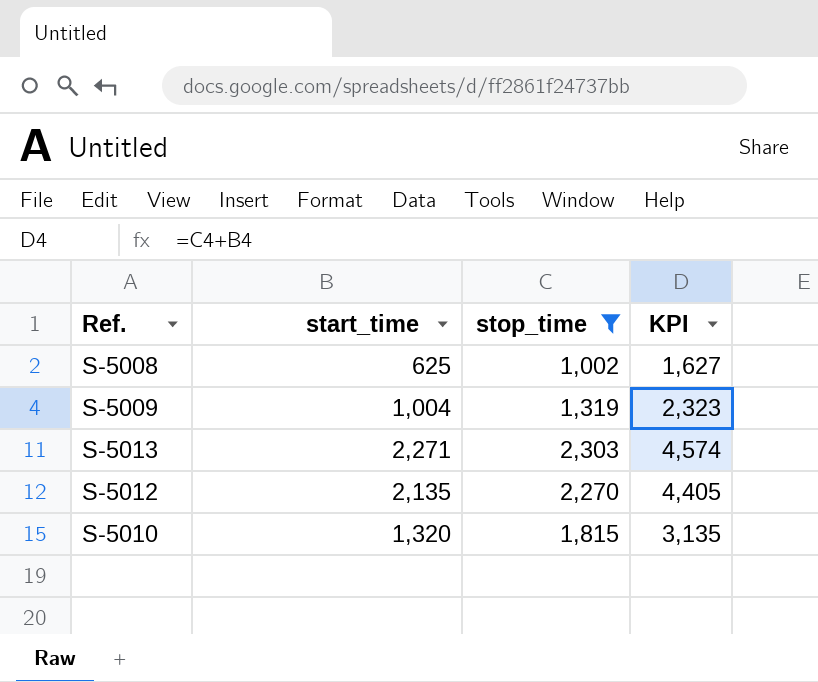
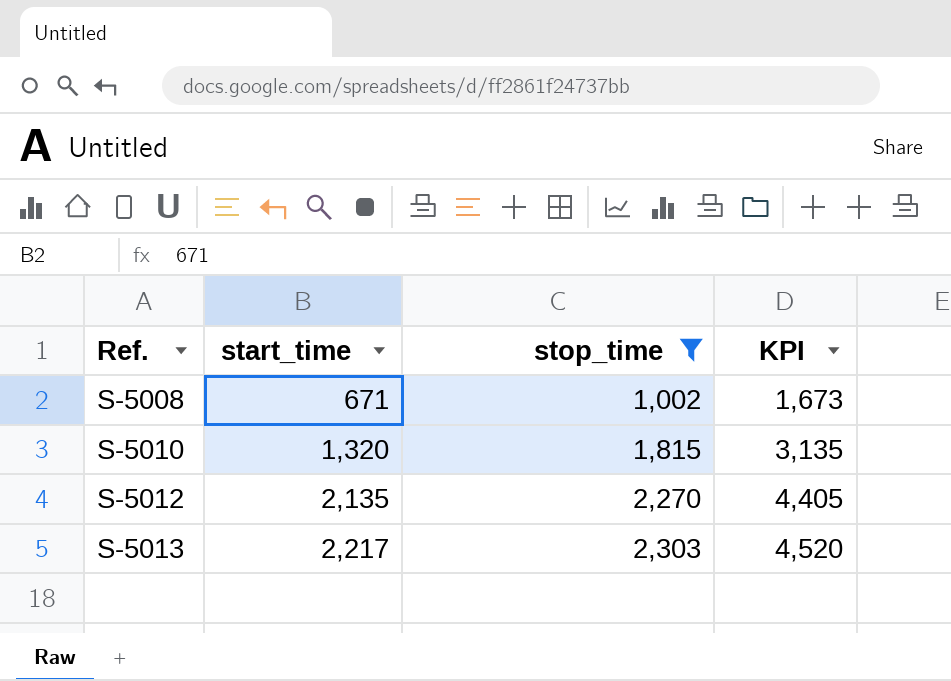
row order: none -> Ref. ascending
row S-5009: 1,004 | 1,319 | 2,323 -> none
S-5008 | start_time: 625 -> 671
S-5008 | KPI: 1,627 -> 1,673
S-5013 | start_time: 2,271 -> 2,217
S-5013 | KPI: 4,574 -> 4,520

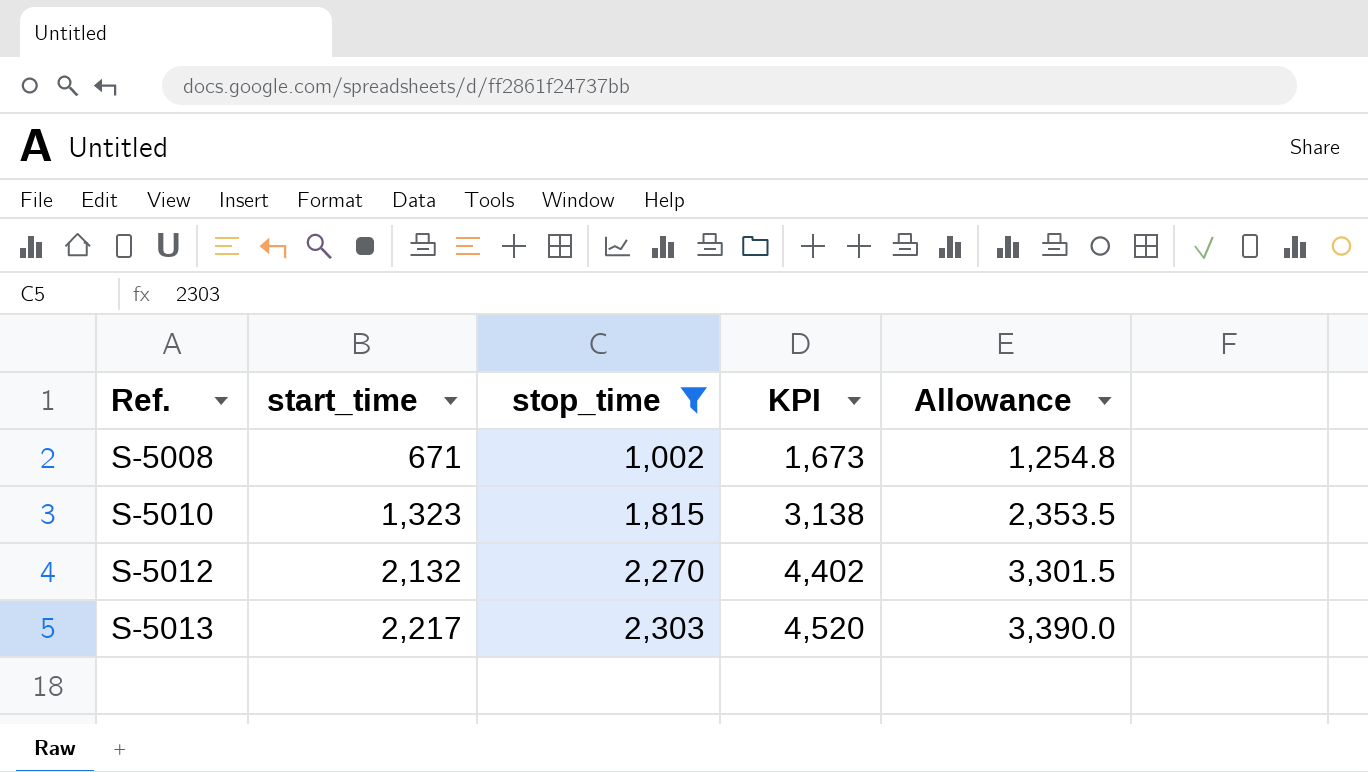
column Allowance | formula: none -> [KPI] * 0.75
S-5010 | start_time: 1,320 -> 1,323
S-5010 | KPI: 3,135 -> 3,138
S-5012 | start_time: 2,135 -> 2,132
S-5012 | KPI: 4,405 -> 4,402

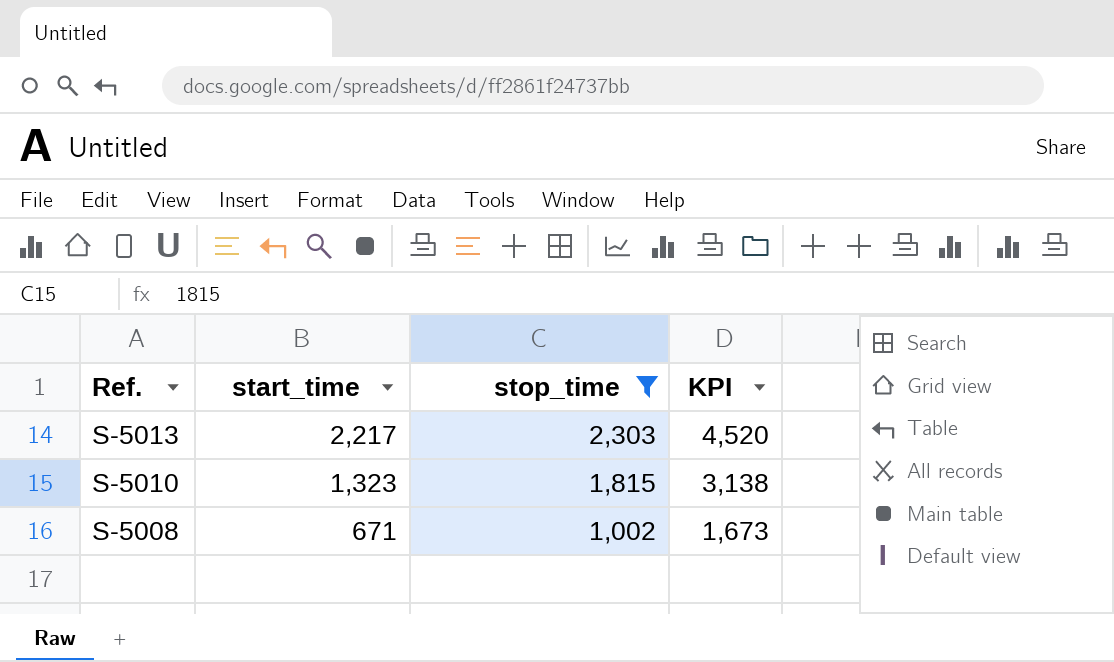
row order: Ref. ascending -> Ref. descending
column Allowance | formula: [KPI] * 0.75 -> none
row S-5012: 2,132 | 2,270 | 4,402 | 3,301.5 -> none

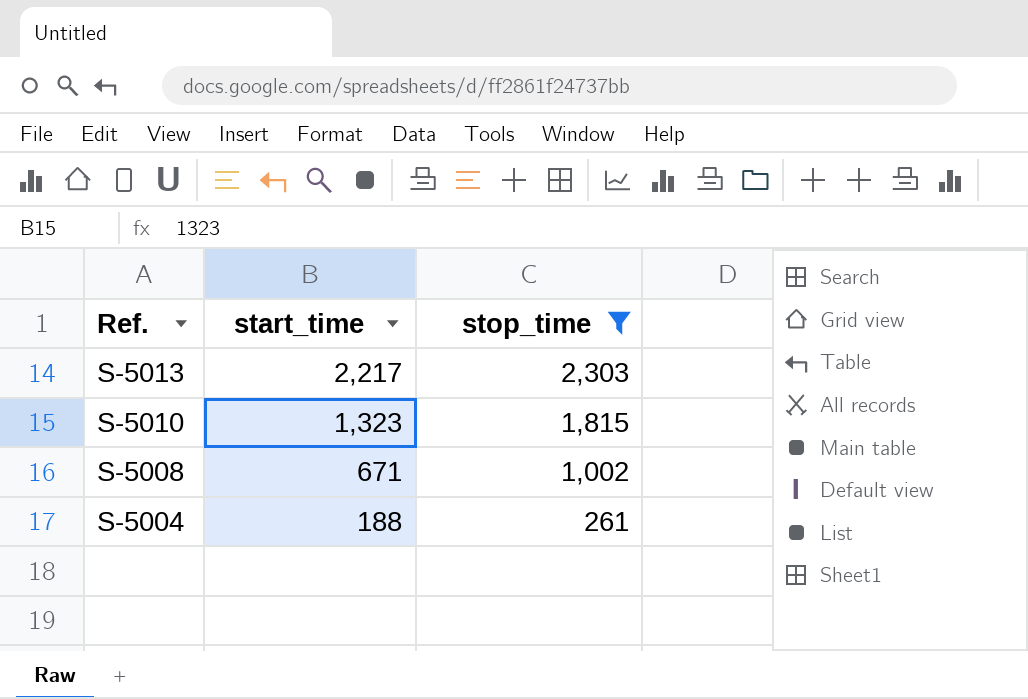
column KPI | formula: [start_time] + [stop_time] -> none
row S-5004: none -> 188 | 261

